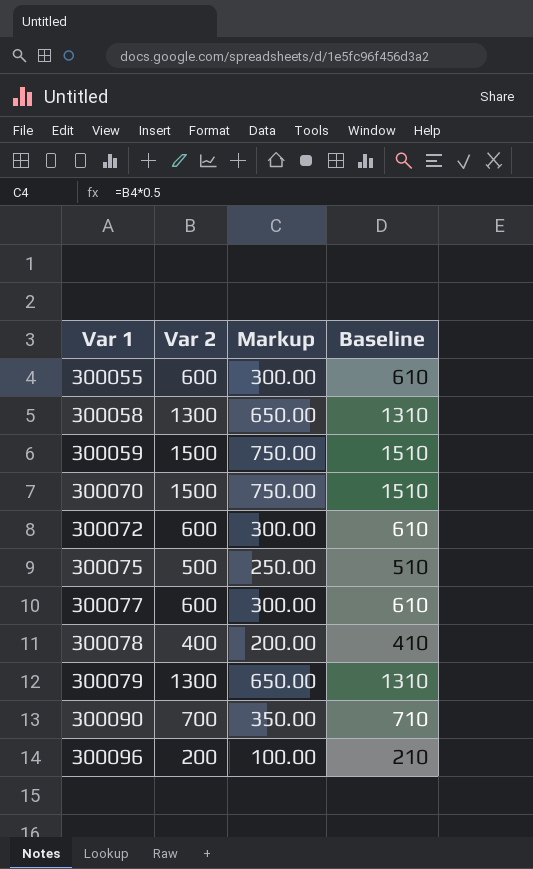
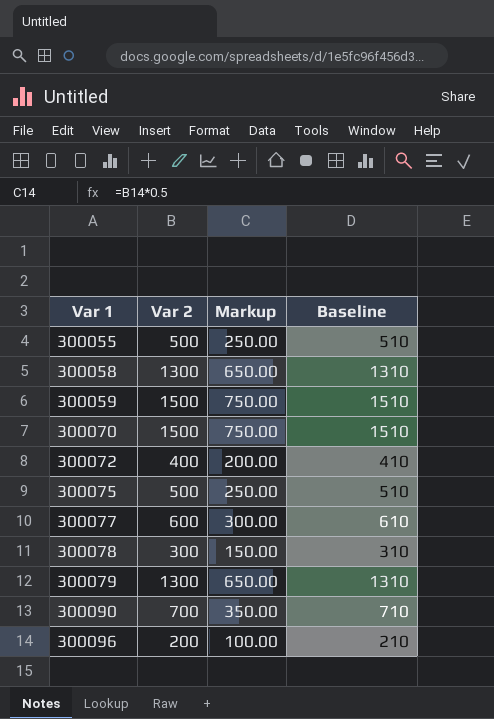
300055 | Var 2: 600 -> 500
300055 | Markup: 300.00 -> 250.00
300055 | Baseline: 610 -> 510
300072 | Var 2: 600 -> 400
300072 | Markup: 300.00 -> 200.00
300072 | Baseline: 610 -> 410
300078 | Var 2: 400 -> 300
300078 | Markup: 200.00 -> 150.00
300078 | Baseline: 410 -> 310

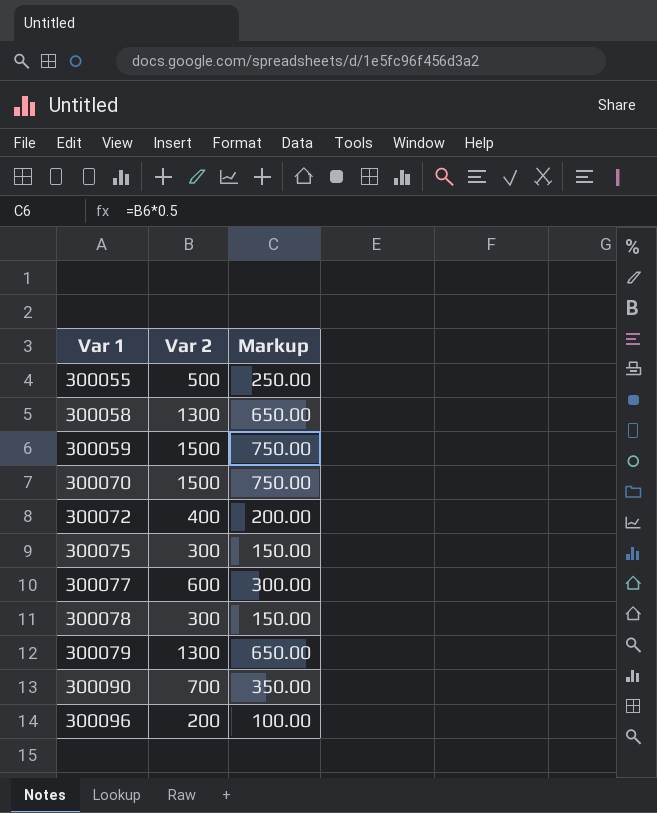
column Baseline | formula: [Var 2] + 10 -> none
300075 | Var 2: 500 -> 300
300075 | Markup: 250.00 -> 150.00

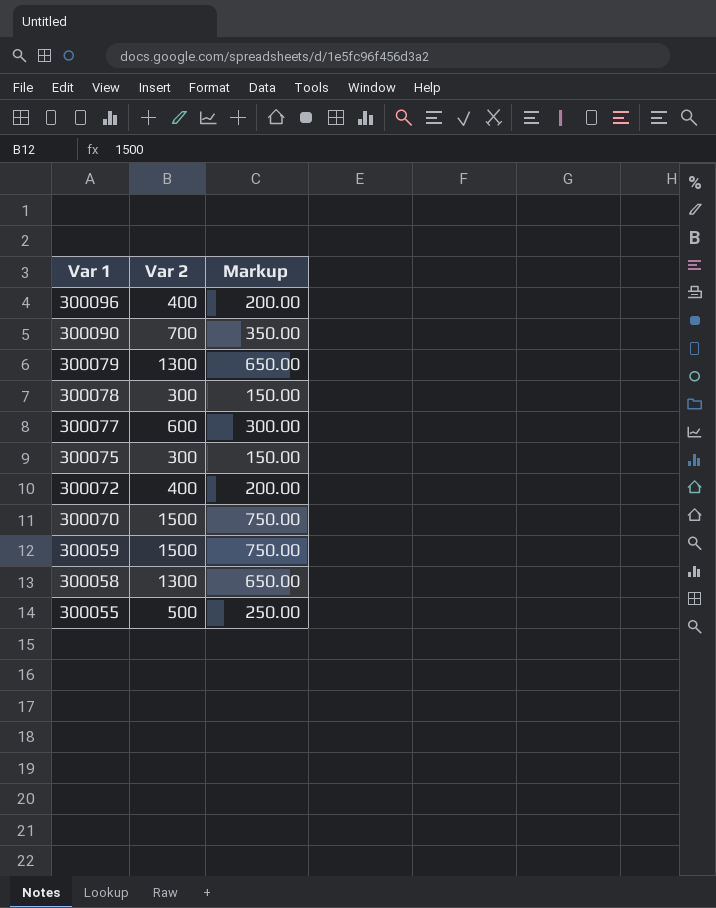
row order: Var 1 ascending -> Var 1 descending
300096 | Var 2: 200 -> 400
300096 | Markup: 100.00 -> 200.00

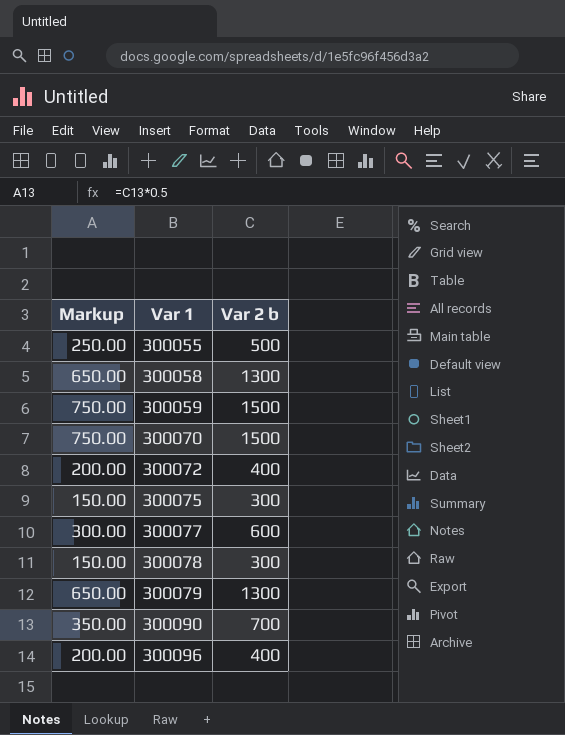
row order: Var 1 descending -> Var 1 ascending
column Markup | position: 3 -> 1
column name: Var 2 -> Var 2 b

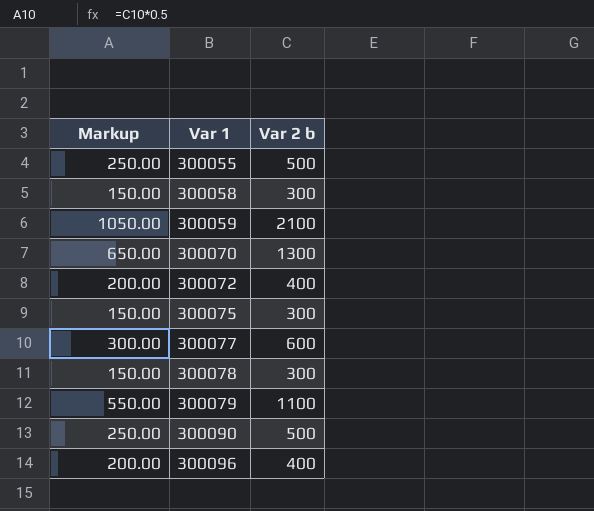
300058 | Markup: 650.00 -> 150.00
300058 | Var 2 b: 1300 -> 300
300059 | Markup: 750.00 -> 1050.00
300059 | Var 2 b: 1500 -> 2100
300070 | Markup: 750.00 -> 650.00
300070 | Var 2 b: 1500 -> 1300
300079 | Markup: 650.00 -> 550.00
300079 | Var 2 b: 1300 -> 1100
300090 | Markup: 350.00 -> 250.00
300090 | Var 2 b: 700 -> 500

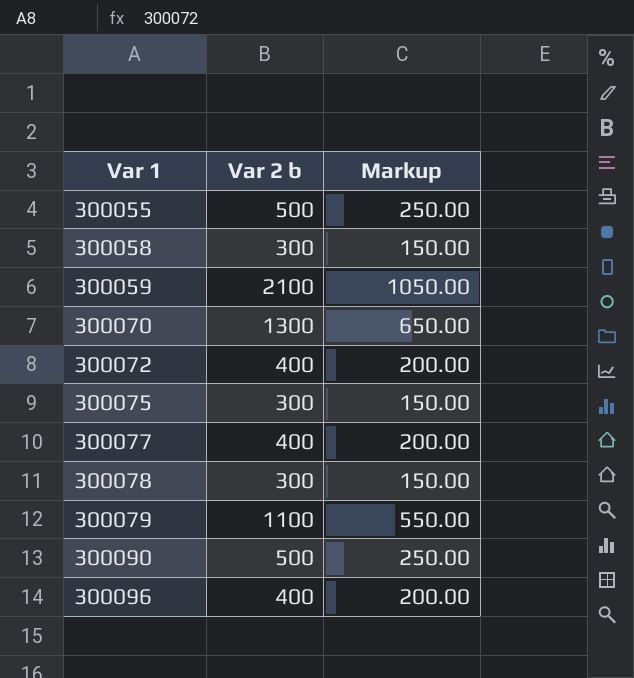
column Markup | position: 1 -> 3
300077 | Var 2 b: 600 -> 400
300077 | Markup: 300.00 -> 200.00

